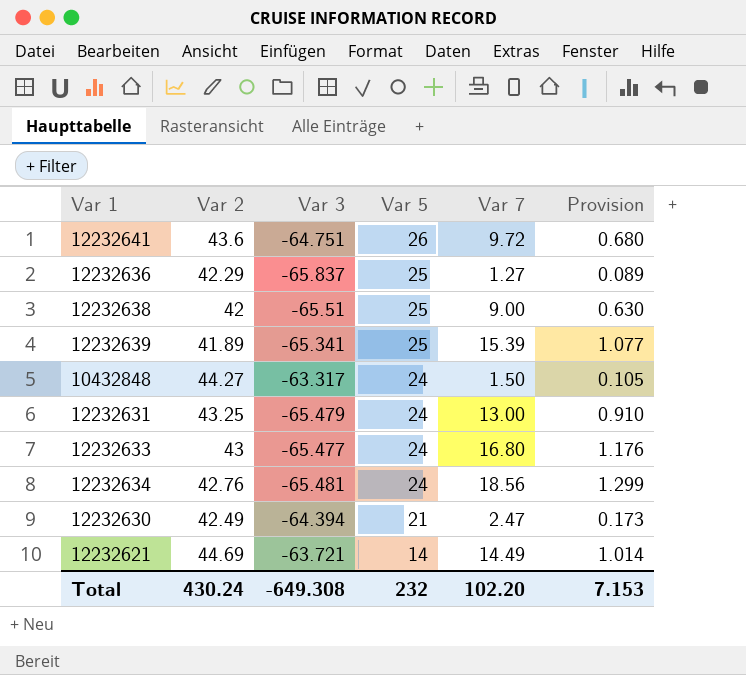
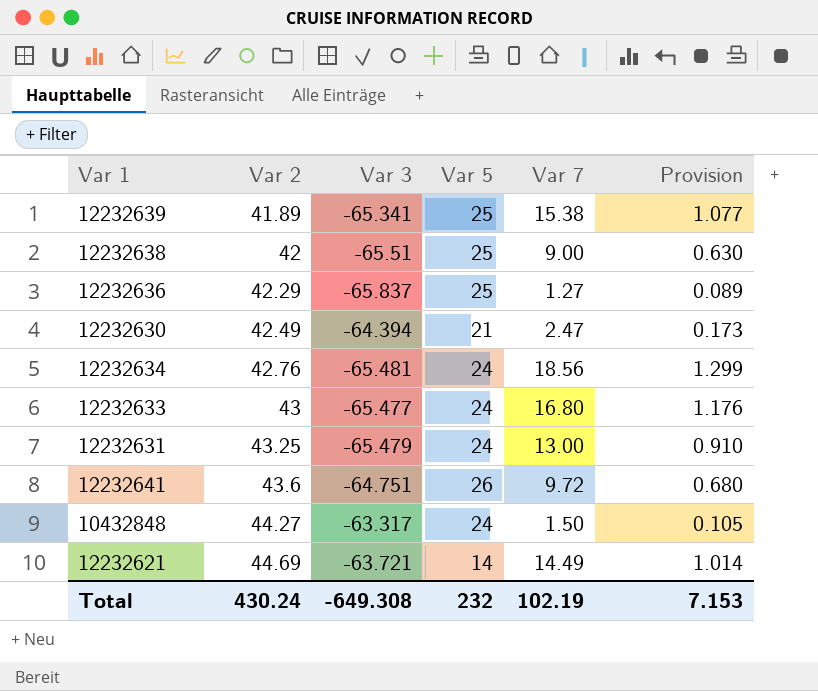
row order: Var 5 descending -> Var 2 ascending
12232639 | Var 7: 15.39 -> 15.38
Total | Var 7: 102.20 -> 102.19

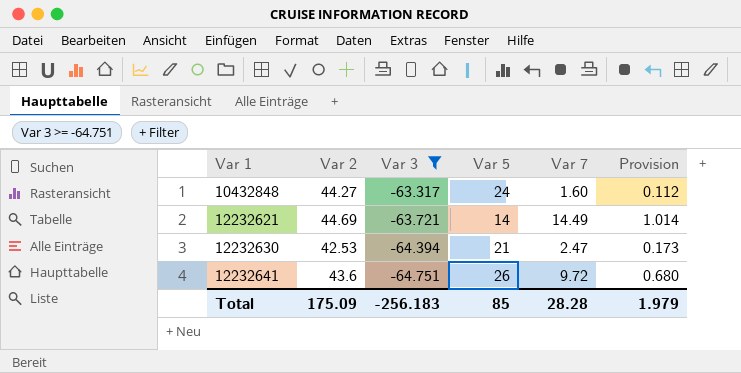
filter: none -> Var 3 >= -64.751
row order: Var 2 ascending -> Var 1 ascending
10432848 | Var 7: 1.50 -> 1.60
10432848 | Provision: 0.105 -> 0.112
12232630 | Var 2: 42.49 -> 42.53
Total | Var 2: 430.24 -> 175.09
Total | Var 3: -649.308 -> -256.183
Total | Var 5: 232 -> 85
Total | Var 7: 102.19 -> 28.28
Total | Provision: 7.153 -> 1.979

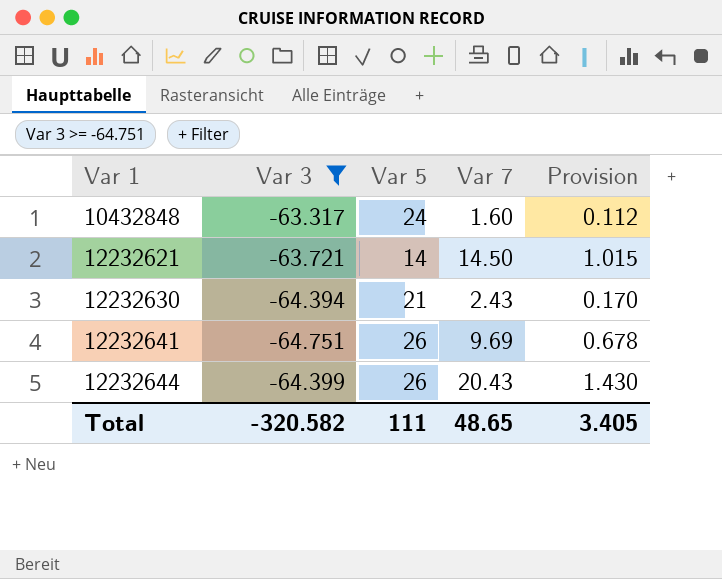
column Var 2 | position: 2 -> none
12232621 | Var 7: 14.49 -> 14.50
12232621 | Provision: 1.014 -> 1.015
12232630 | Var 7: 2.47 -> 2.43
12232630 | Provision: 0.173 -> 0.170
12232641 | Var 7: 9.72 -> 9.69
12232641 | Provision: 0.680 -> 0.678
row 12232644: none -> -64.399 | 26 | 20.43 | 1.430
Total | Var 3: -256.183 -> -320.582
Total | Var 5: 85 -> 111
Total | Var 7: 28.28 -> 48.65
Total | Provision: 1.979 -> 3.405

